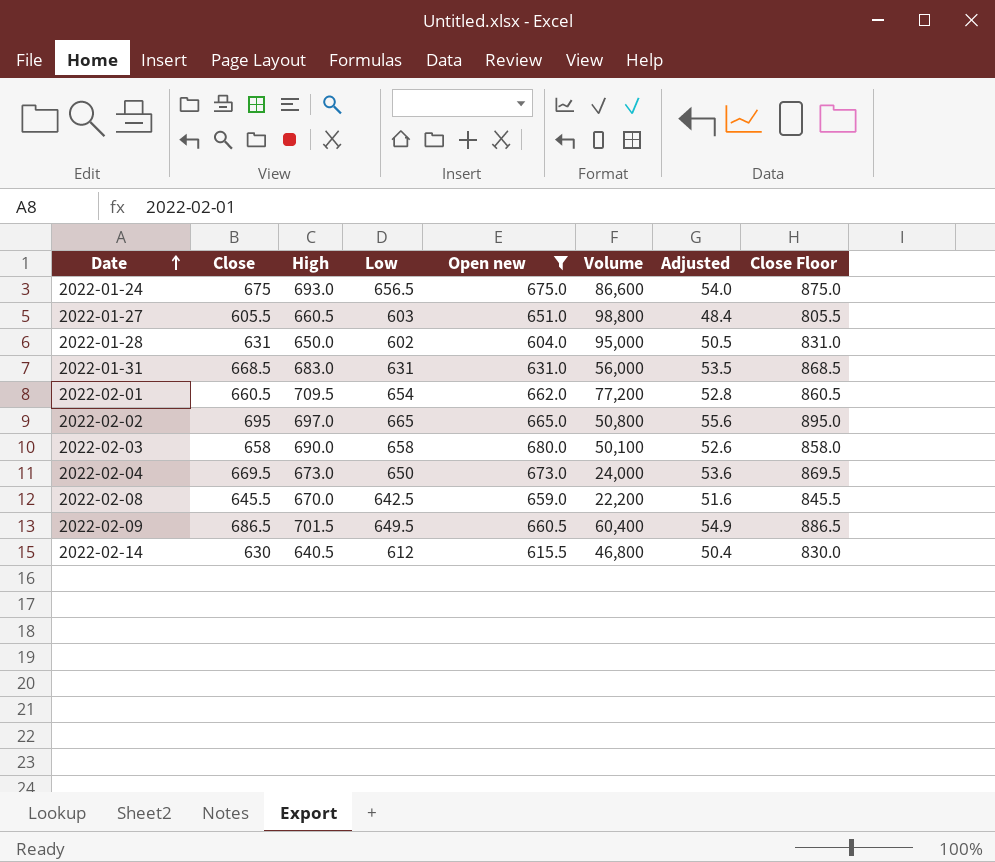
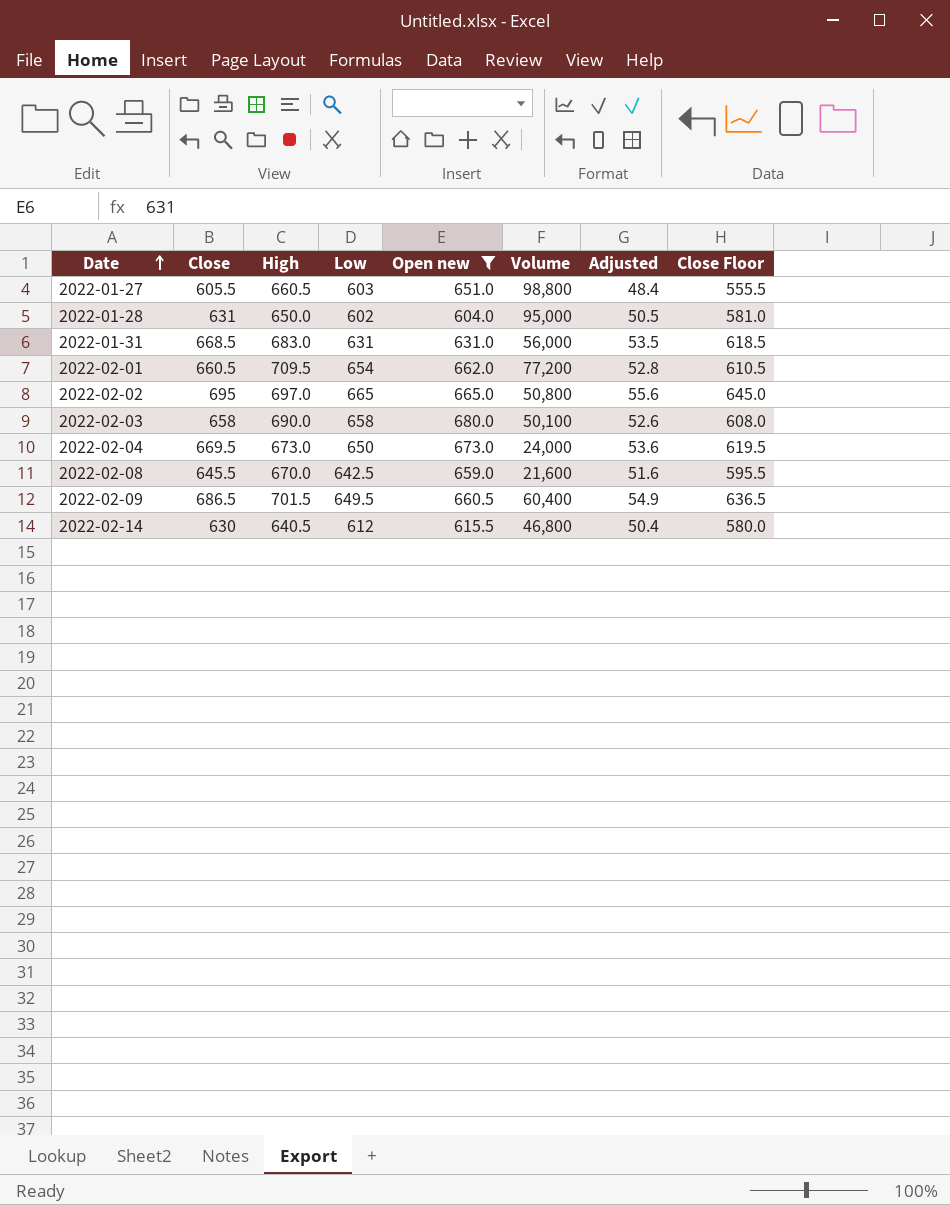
column Close Floor | formula: [Close] + 200 -> [Close] - 50
row 2022-01-24: 675 | 693.0 | 656.5 | 675.0 | 86,600 | 54.0 | 875.0 -> none
2022-02-08 | Volume: 22,200 -> 21,600

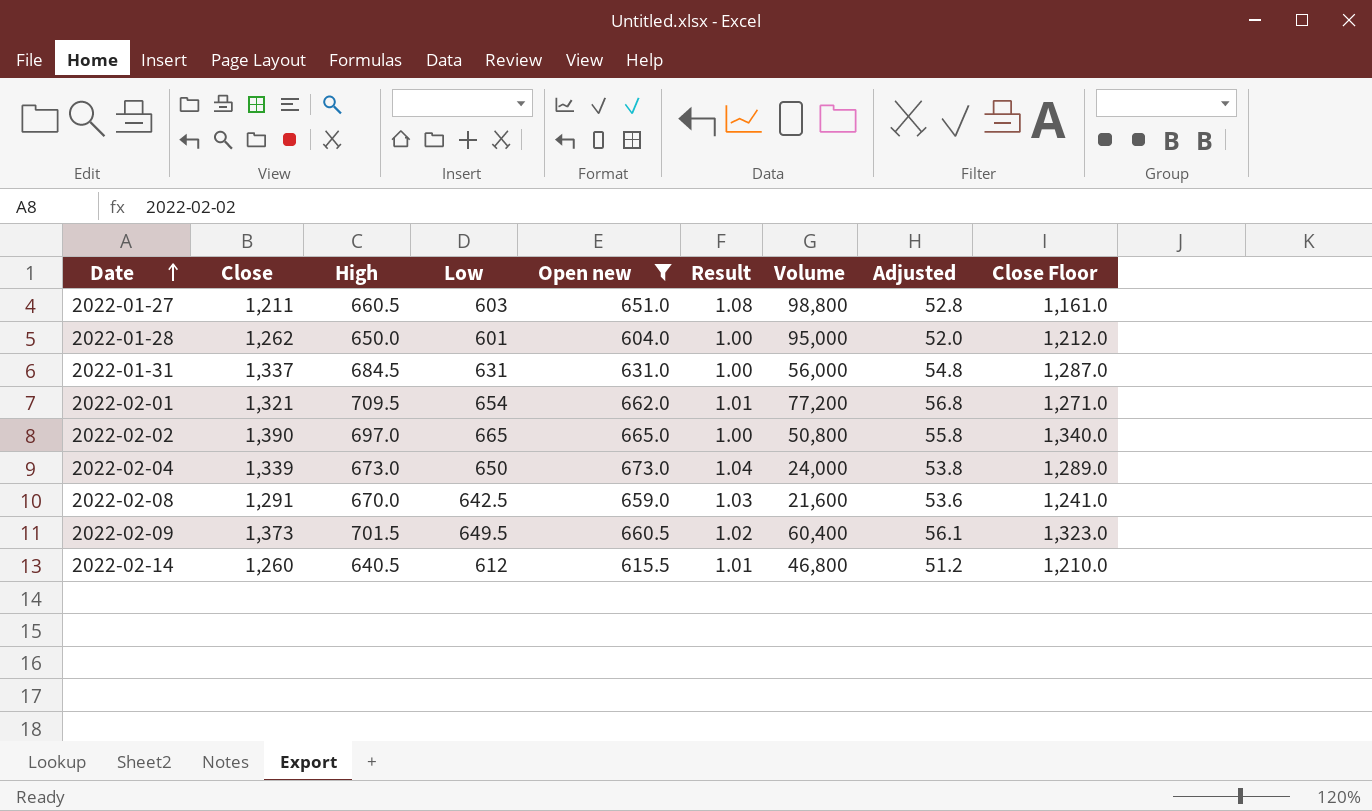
column Result | formula: none -> [Open new] / [Low]
column Adjusted | formula: [Close] * 0.08 -> [High] * 0.08
row 2022-02-03: 658 | 690.0 | 658 | 680.0 | 50,100 | 52.6 | 608.0 -> none
2022-01-27 | Close: 605.5 -> 1,211
2022-01-27 | Close Floor: 555.5 -> 1,161.0
2022-01-28 | Close: 631 -> 1,262
2022-01-28 | Low: 602 -> 601
2022-01-28 | Close Floor: 581.0 -> 1,212.0
2022-01-31 | Close: 668.5 -> 1,337
2022-01-31 | High: 683.0 -> 684.5
2022-01-31 | Close Floor: 618.5 -> 1,287.0
2022-02-01 | Close: 660.5 -> 1,321
2022-02-01 | Close Floor: 610.5 -> 1,271.0
2022-02-02 | Close: 695 -> 1,390
2022-02-02 | Close Floor: 645.0 -> 1,340.0
2022-02-04 | Close: 669.5 -> 1,339
2022-02-04 | Close Floor: 619.5 -> 1,289.0
2022-02-08 | Close: 645.5 -> 1,291
2022-02-08 | Close Floor: 595.5 -> 1,241.0
2022-02-09 | Close: 686.5 -> 1,373
2022-02-09 | Close Floor: 636.5 -> 1,323.0
2022-02-14 | Close: 630 -> 1,260
2022-02-14 | Close Floor: 580.0 -> 1,210.0

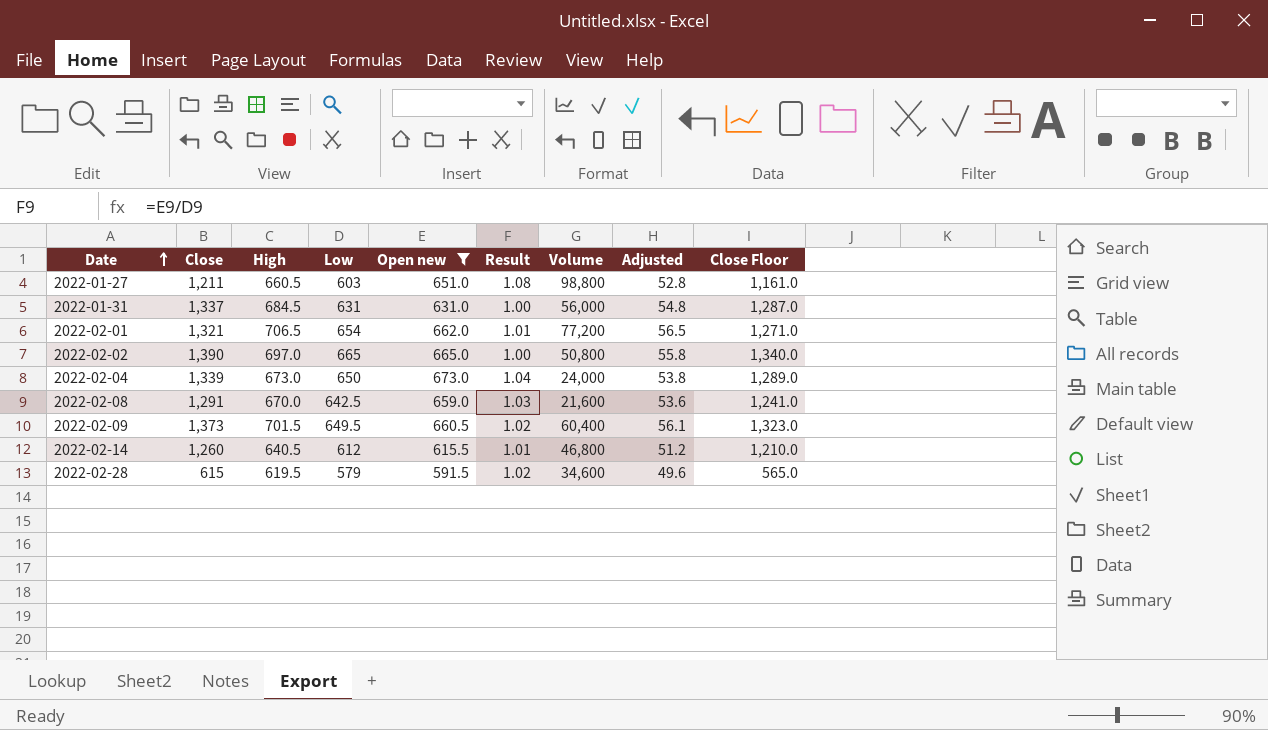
row 2022-01-28: 1,262 | 650.0 | 601 | 604.0 | 1.00 | 95,000 | 52.0 | 1,212.0 -> none
2022-02-01 | High: 709.5 -> 706.5
2022-02-01 | Adjusted: 56.8 -> 56.5
row 2022-02-28: none -> 615 | 619.5 | 579 | 591.5 | 1.02 | 34,600 | 49.6 | 565.0

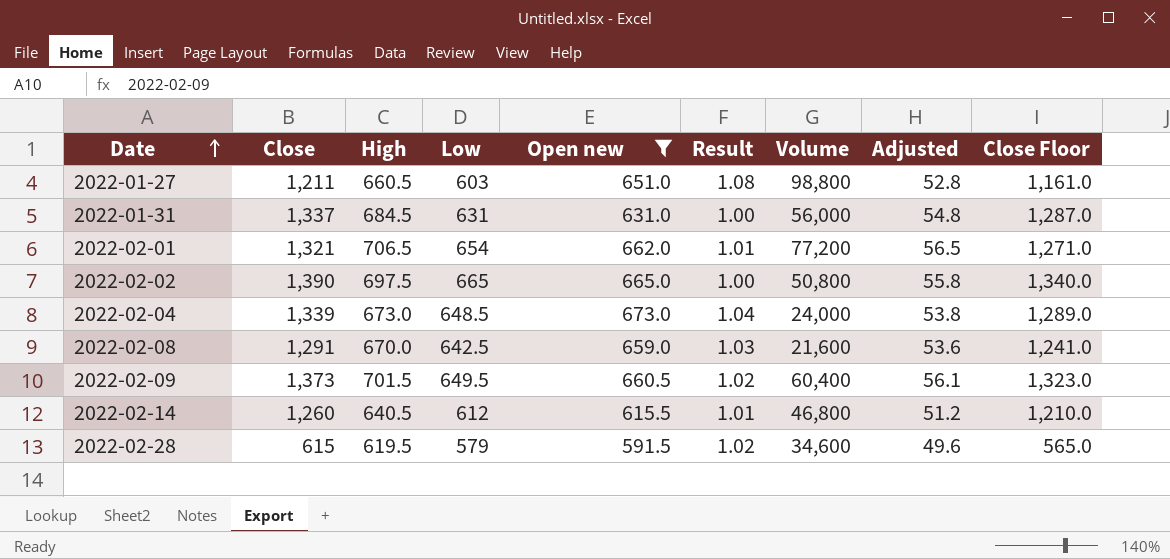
2022-02-02 | High: 697.0 -> 697.5
2022-02-04 | Low: 650 -> 648.5

